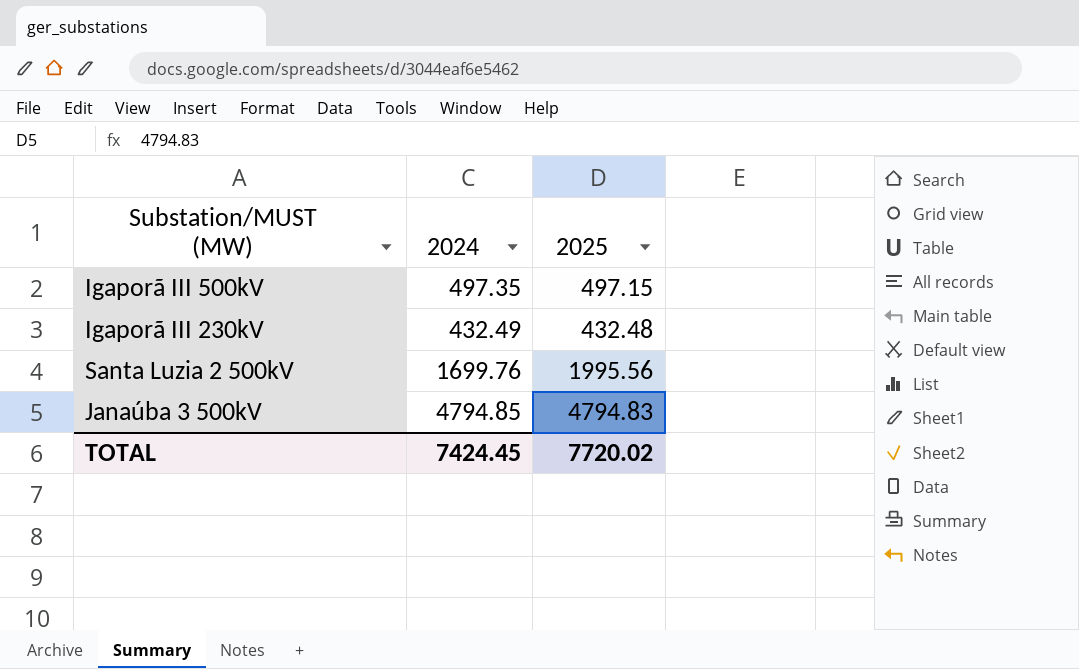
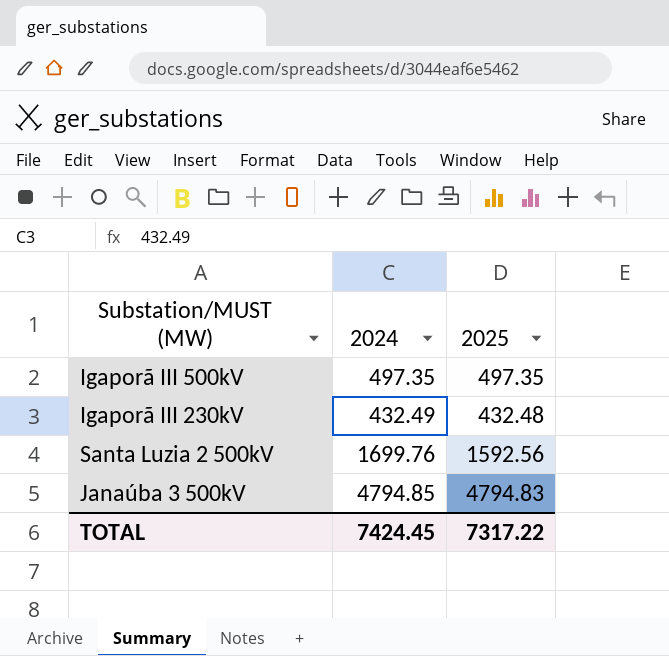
Igaporã III 500kV | 2025: 497.15 -> 497.35
Santa Luzia 2 500kV | 2025: 1995.56 -> 1592.56
TOTAL | 2025: 7720.02 -> 7317.22

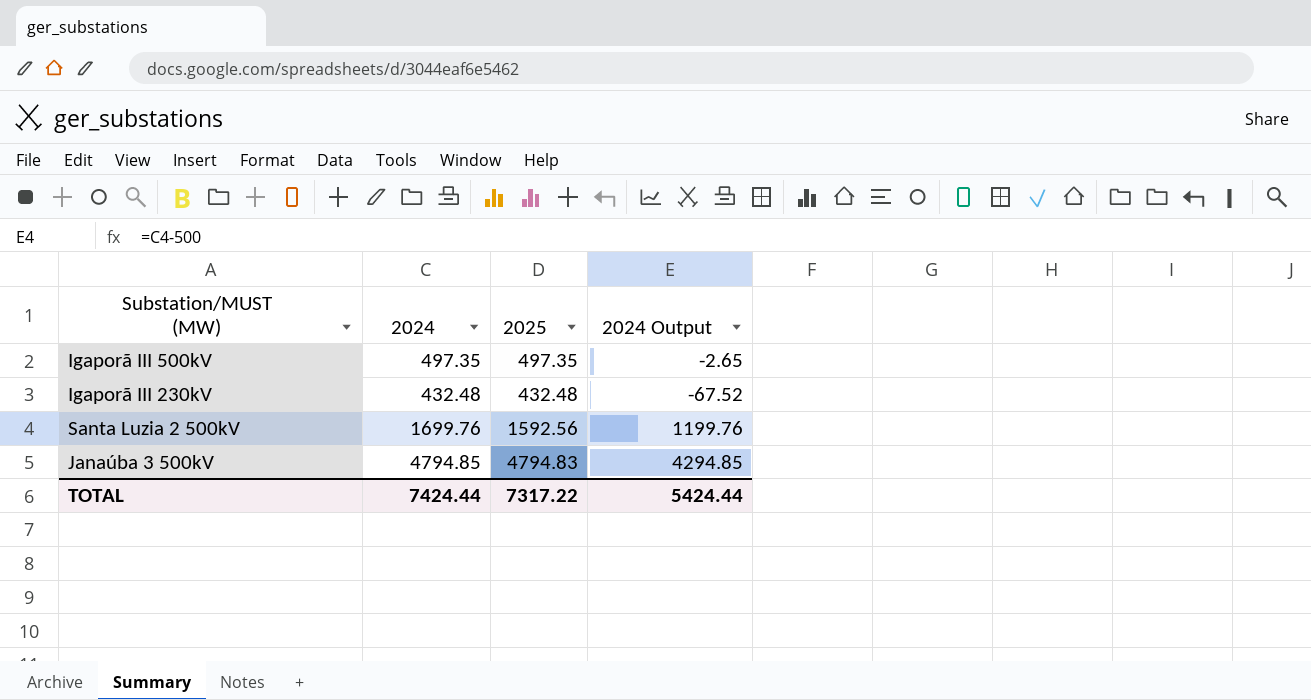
column 2024 Output | formula: none -> [2024] - 500
Igaporã III 230kV | 2024: 432.49 -> 432.48
TOTAL | 2024: 7424.45 -> 7424.44

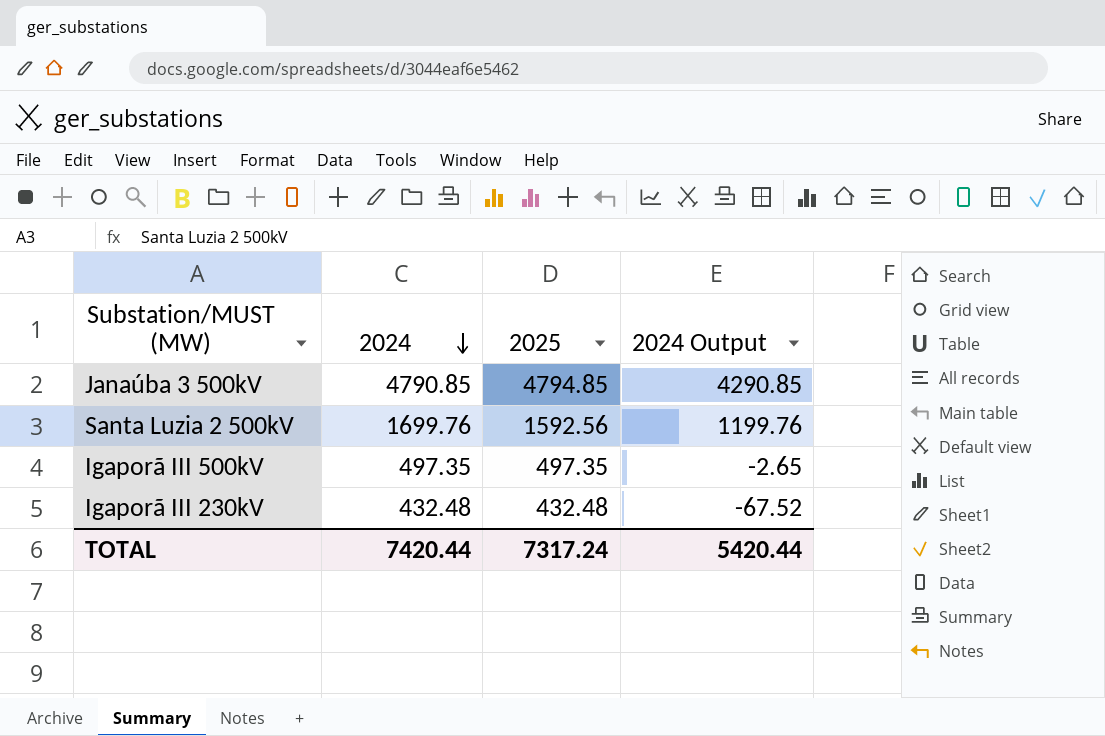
row order: none -> 2024 descending
Janaúba 3 500kV | 2024: 4794.85 -> 4790.85
Janaúba 3 500kV | 2025: 4794.83 -> 4794.85
Janaúba 3 500kV | 2024 Output: 4294.85 -> 4290.85
TOTAL | 2024: 7424.44 -> 7420.44
TOTAL | 2025: 7317.22 -> 7317.24
TOTAL | 2024 Output: 5424.44 -> 5420.44

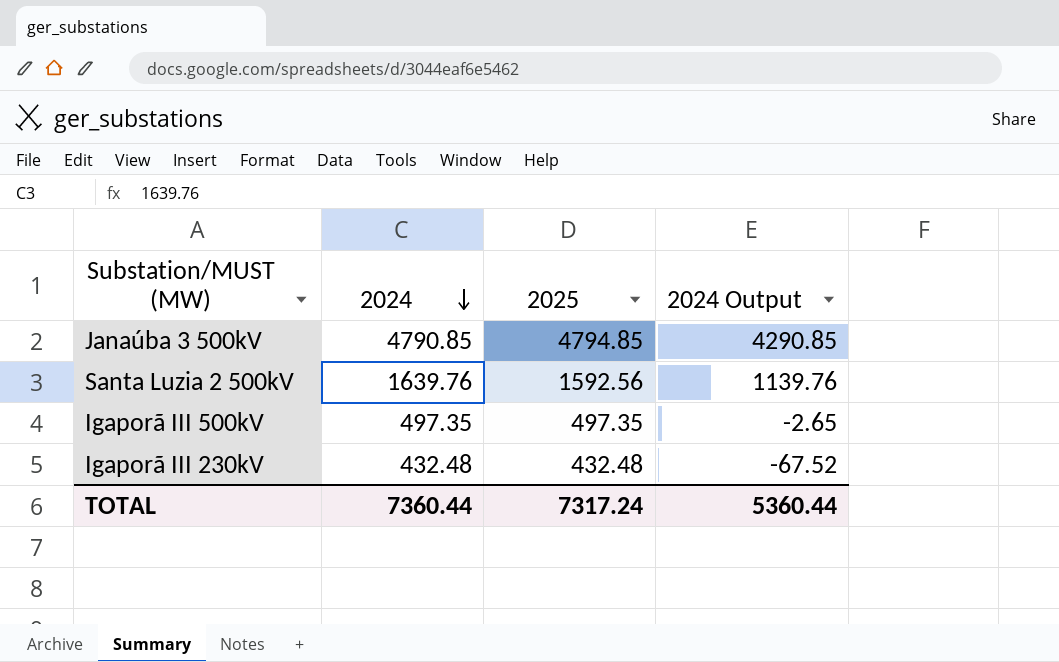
Santa Luzia 2 500kV | 2024: 1699.76 -> 1639.76
Santa Luzia 2 500kV | 2024 Output: 1199.76 -> 1139.76
TOTAL | 2024: 7420.44 -> 7360.44
TOTAL | 2024 Output: 5420.44 -> 5360.44

